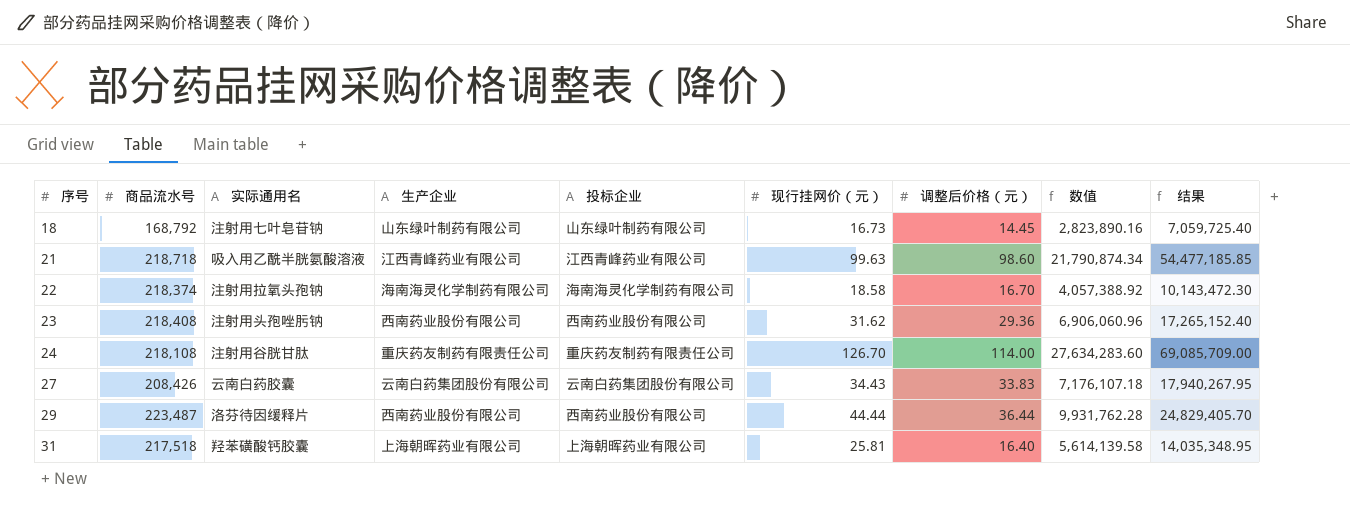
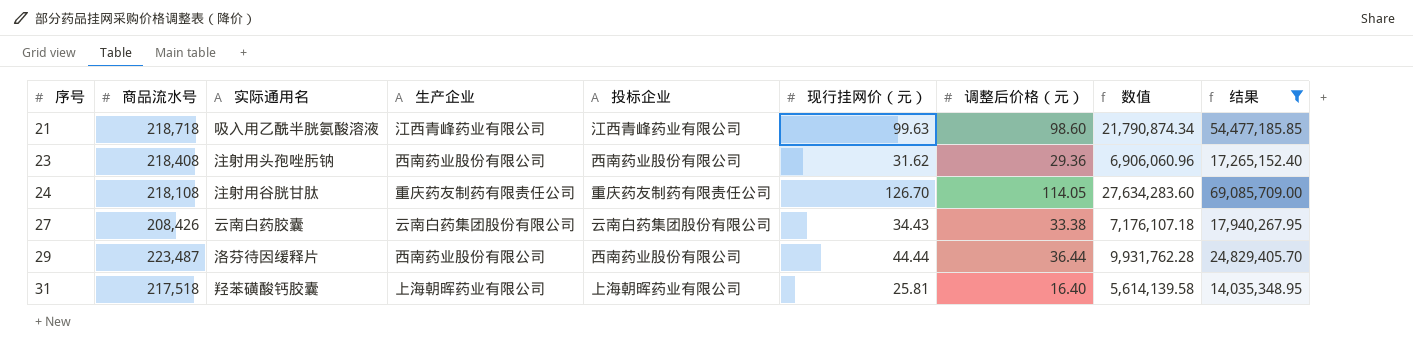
filter: none -> 结果 >= 14,035,348.95
24 | 调整后价格（元）: 114.00 -> 114.05
27 | 调整后价格（元）: 33.83 -> 33.38

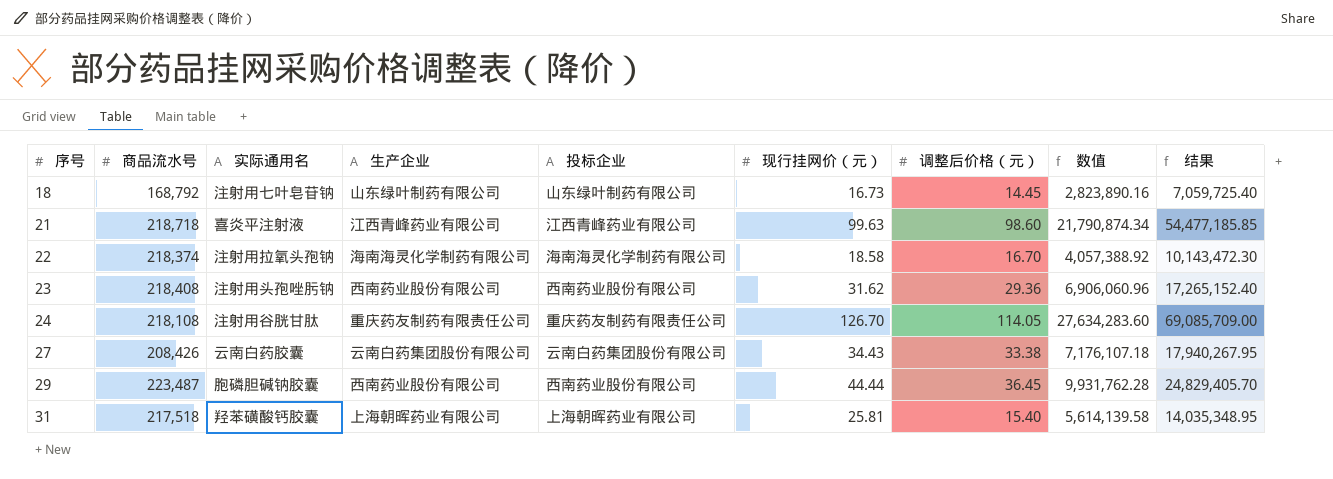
filter: 结果 >= 14,035,348.95 -> none
21 | 实际通用名: 吸入用乙酰半胱氨酸溶液 -> 喜炎平注射液
29 | 实际通用名: 洛芬待因缓释片 -> 胞磷胆碱钠胶囊
29 | 调整后价格（元）: 36.44 -> 36.45
31 | 调整后价格（元）: 16.40 -> 15.40

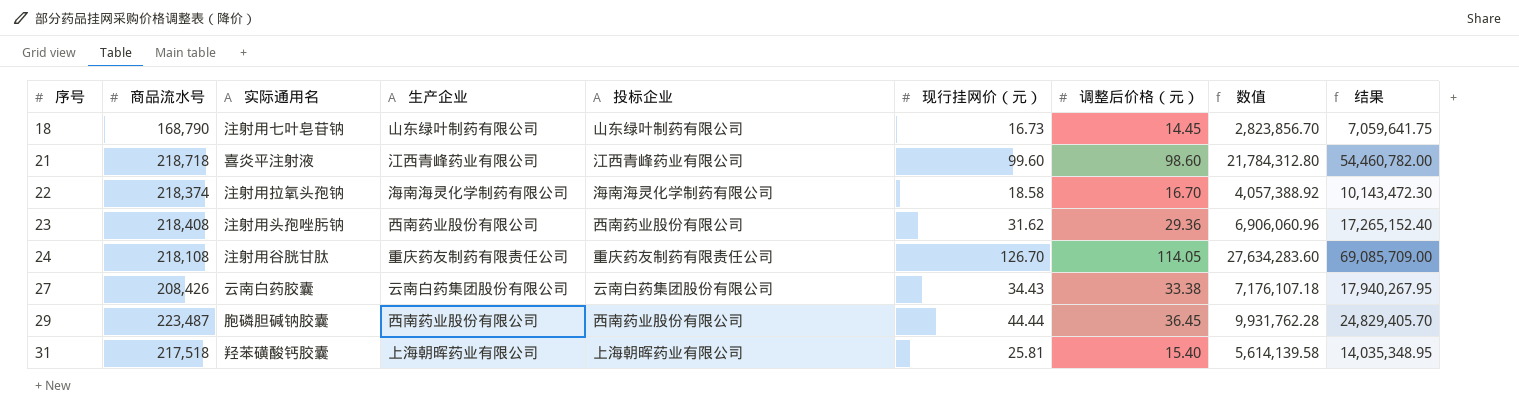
18 | 商品流水号: 168,792 -> 168,790
18 | 数值: 2,823,890.16 -> 2,823,856.70
18 | 结果: 7,059,725.40 -> 7,059,641.75
21 | 现行挂网价（元）: 99.63 -> 99.60
21 | 数值: 21,790,874.34 -> 21,784,312.80
21 | 结果: 54,477,185.85 -> 54,460,782.00

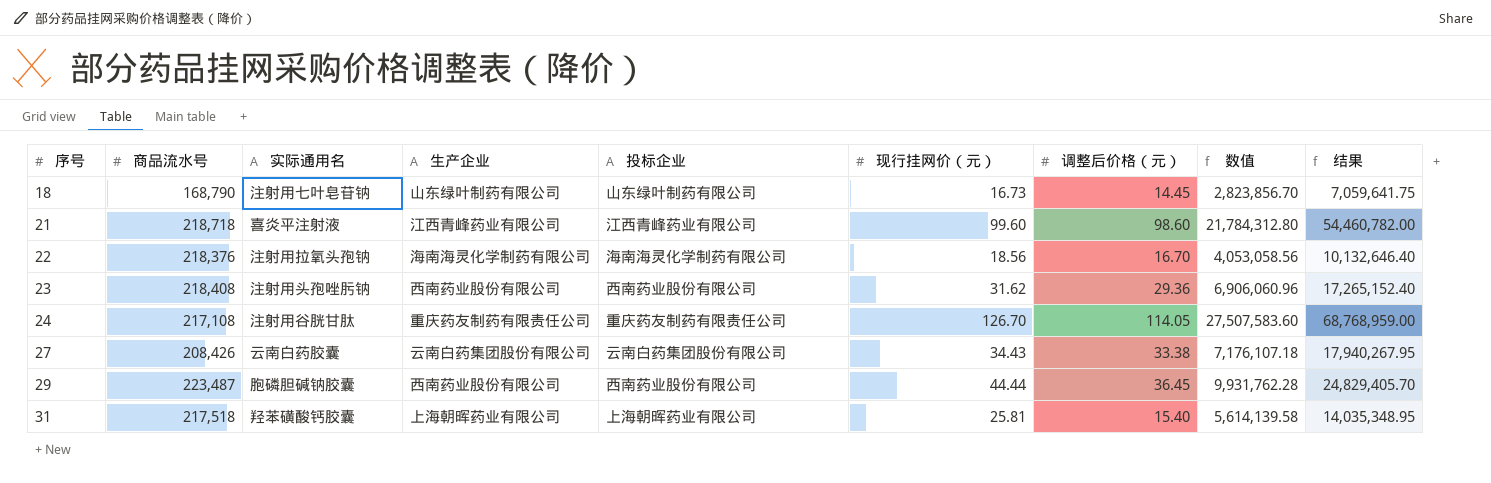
22 | 商品流水号: 218,374 -> 218,376
22 | 现行挂网价（元）: 18.58 -> 18.56
22 | 数值: 4,057,388.92 -> 4,053,058.56
22 | 结果: 10,143,472.30 -> 10,132,646.40
24 | 商品流水号: 218,108 -> 217,108
24 | 数值: 27,634,283.60 -> 27,507,583.60
24 | 结果: 69,085,709.00 -> 68,768,959.00

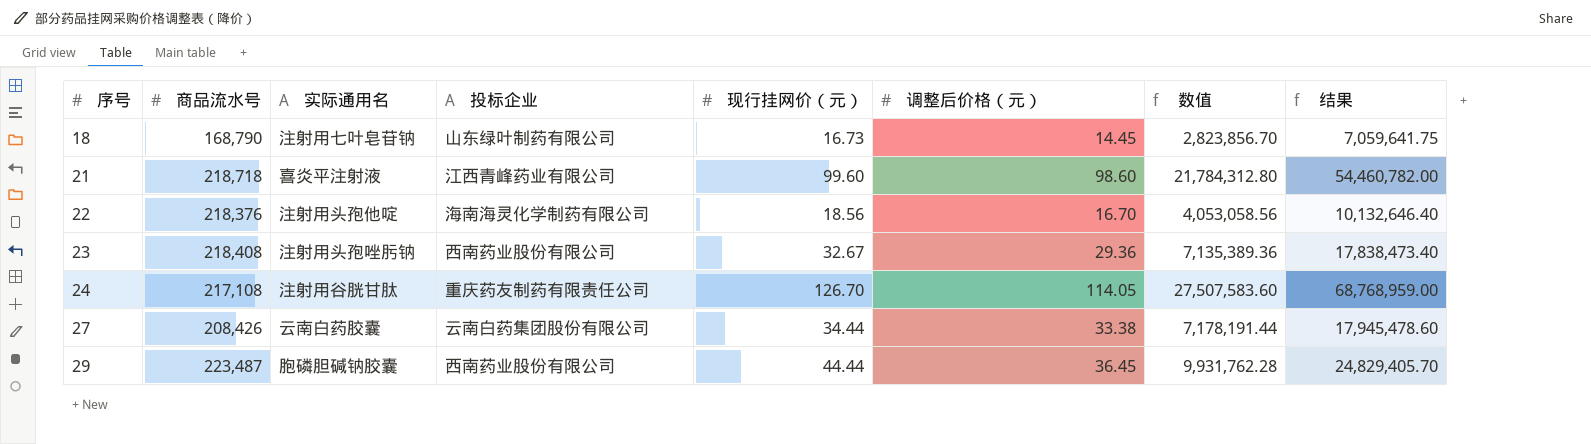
column 生产企业 | position: 4 -> none
row 31: 217,518 | 羟苯磺酸钙胶囊 | 上海朝晖药业有限公司 | 上海朝晖药业有限公司 | 25.81 | 15.40 | 5,614,139.58 | 14,035,348.95 -> none
22 | 实际通用名: 注射用拉氧头孢钠 -> 注射用头孢他啶
23 | 现行挂网价（元）: 31.62 -> 32.67
23 | 数值: 6,906,060.96 -> 7,135,389.36
23 | 结果: 17,265,152.40 -> 17,838,473.40
27 | 现行挂网价（元）: 34.43 -> 34.44
27 | 数值: 7,176,107.18 -> 7,178,191.44
27 | 结果: 17,940,267.95 -> 17,945,478.60

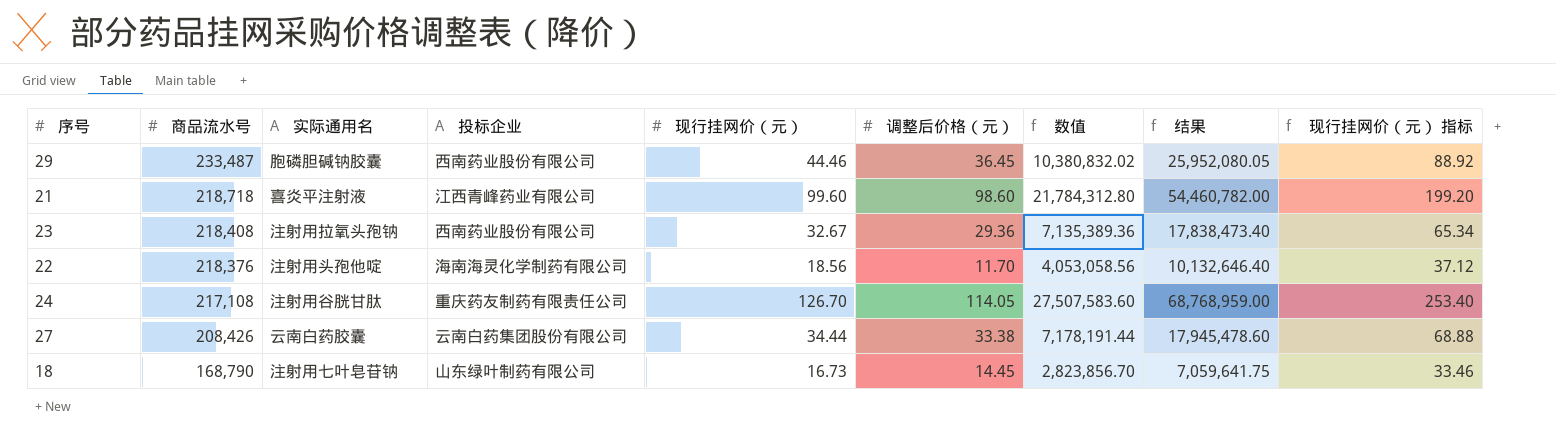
row order: 序号 ascending -> 商品流水号 descending
column 现行挂网价（元） 指标 | formula: none -> [现行挂网价（元）] * 2
29 | 商品流水号: 223,487 -> 233,487
29 | 现行挂网价（元）: 44.44 -> 44.46
29 | 数值: 9,931,762.28 -> 10,380,832.02
29 | 结果: 24,829,405.70 -> 25,952,080.05
23 | 实际通用名: 注射用头孢唑肟钠 -> 注射用拉氧头孢钠
22 | 调整后价格（元）: 16.70 -> 11.70

